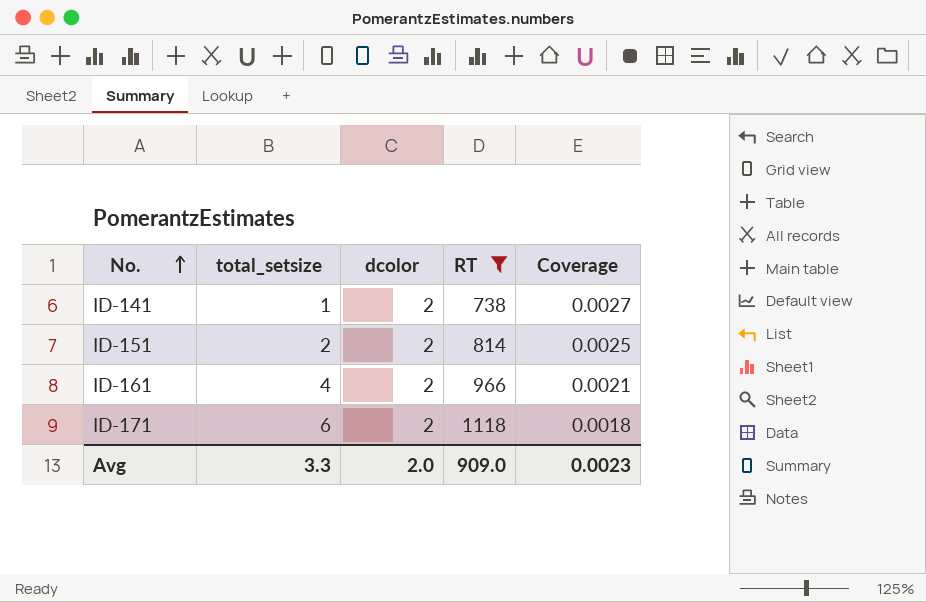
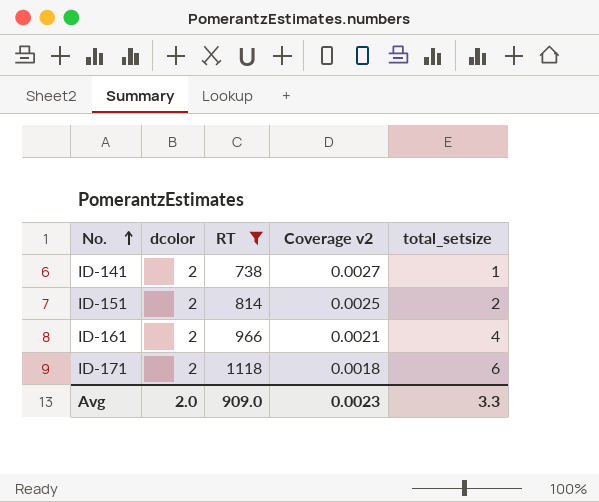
column name: Coverage -> Coverage v2
column total_setsize | position: 2 -> 5

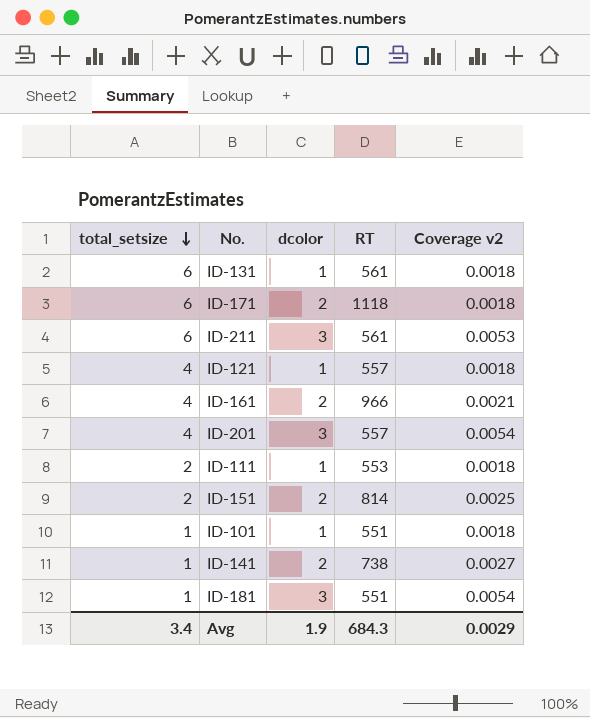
filter: RT >= 738 -> none
row order: No. ascending -> total_setsize descending
column total_setsize | position: 5 -> 1
Avg | total_setsize: 3.3 -> 3.4
Avg | dcolor: 2.0 -> 1.9
Avg | RT: 909.0 -> 684.3
Avg | Coverage v2: 0.0023 -> 0.0029

